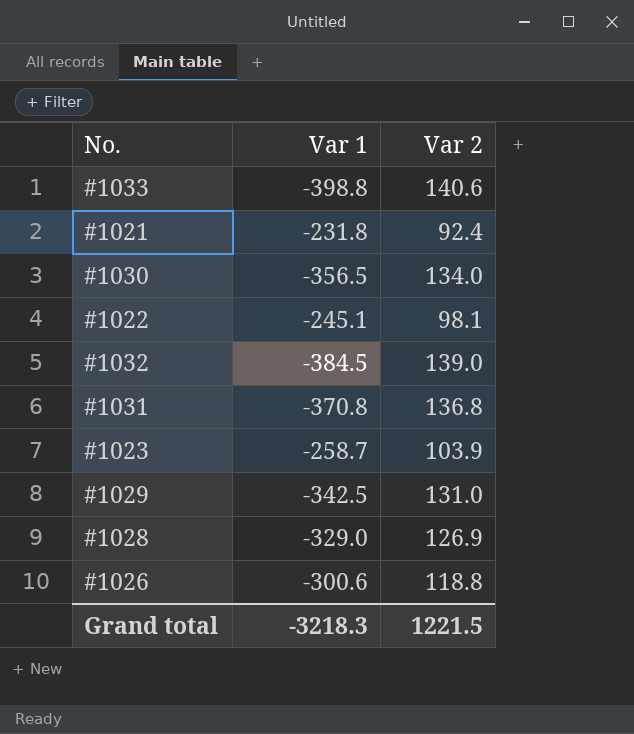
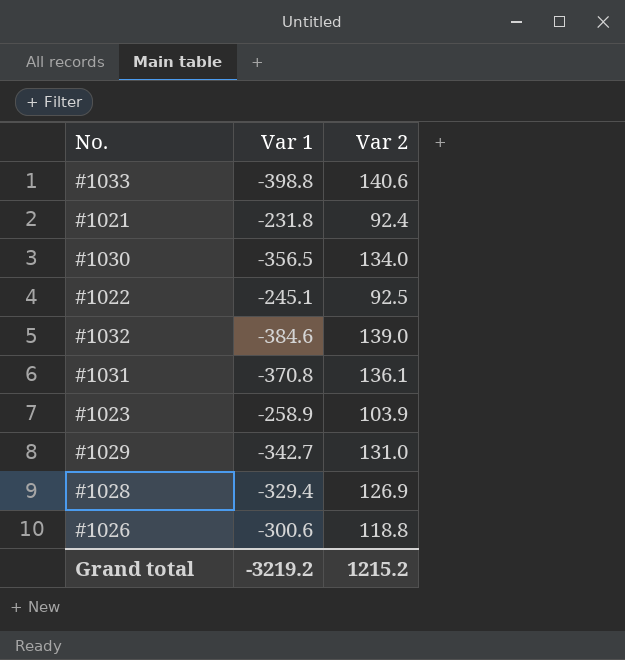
#1022 | Var 2: 98.1 -> 92.5
#1032 | Var 1: -384.5 -> -384.6
#1031 | Var 2: 136.8 -> 136.1
#1023 | Var 1: -258.7 -> -258.9
#1029 | Var 1: -342.5 -> -342.7
#1028 | Var 1: -329.0 -> -329.4
Grand total | Var 1: -3218.3 -> -3219.2
Grand total | Var 2: 1221.5 -> 1215.2

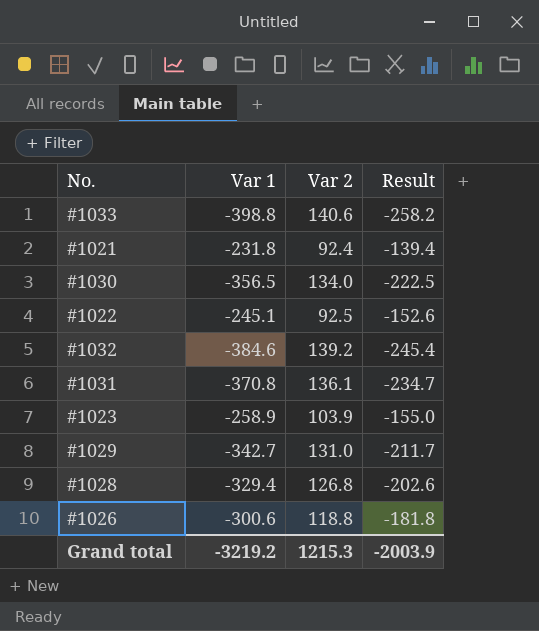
column Result | formula: none -> [Var 1] + [Var 2]
#1032 | Var 2: 139.0 -> 139.2
#1028 | Var 2: 126.9 -> 126.8
Grand total | Var 2: 1215.2 -> 1215.3

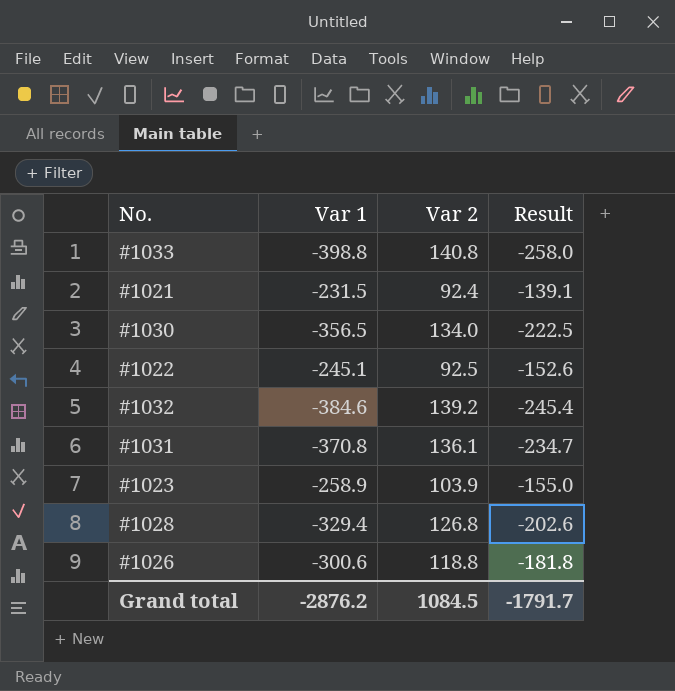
row #1029: -342.7 | 131.0 | -211.7 -> none
#1033 | Var 2: 140.6 -> 140.8
#1033 | Result: -258.2 -> -258.0
#1021 | Var 1: -231.8 -> -231.5
#1021 | Result: -139.4 -> -139.1
Grand total | Var 1: -3219.2 -> -2876.2
Grand total | Var 2: 1215.3 -> 1084.5
Grand total | Result: -2003.9 -> -1791.7

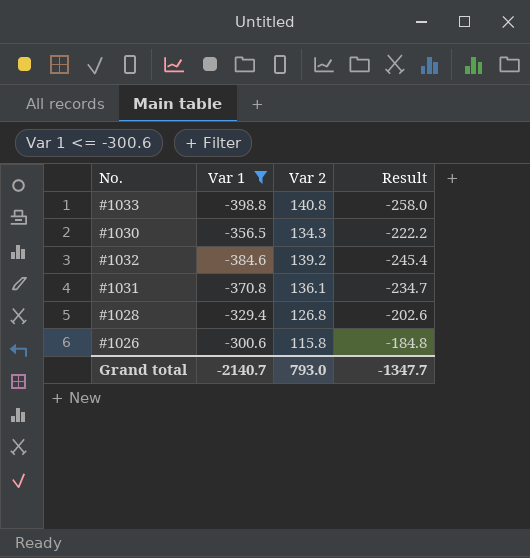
filter: none -> Var 1 <= -300.6
#1030 | Var 2: 134.0 -> 134.3
#1030 | Result: -222.5 -> -222.2
#1026 | Var 2: 118.8 -> 115.8
#1026 | Result: -181.8 -> -184.8
Grand total | Var 1: -2876.2 -> -2140.7
Grand total | Var 2: 1084.5 -> 793.0
Grand total | Result: -1791.7 -> -1347.7

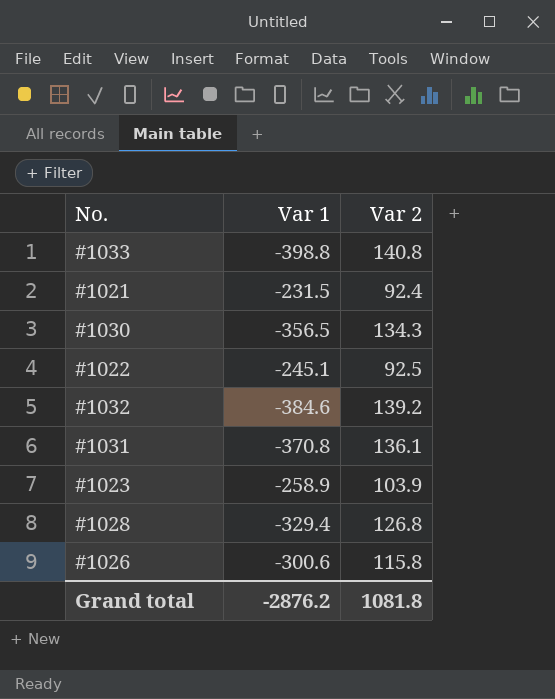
filter: Var 1 <= -300.6 -> none
column Result | formula: [Var 1] + [Var 2] -> none
Grand total | Var 1: -2140.7 -> -2876.2
Grand total | Var 2: 793.0 -> 1081.8

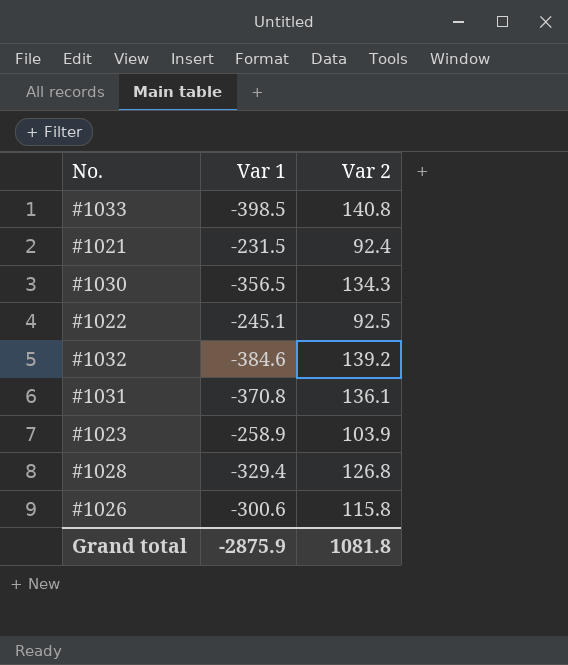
#1033 | Var 1: -398.8 -> -398.5
Grand total | Var 1: -2876.2 -> -2875.9

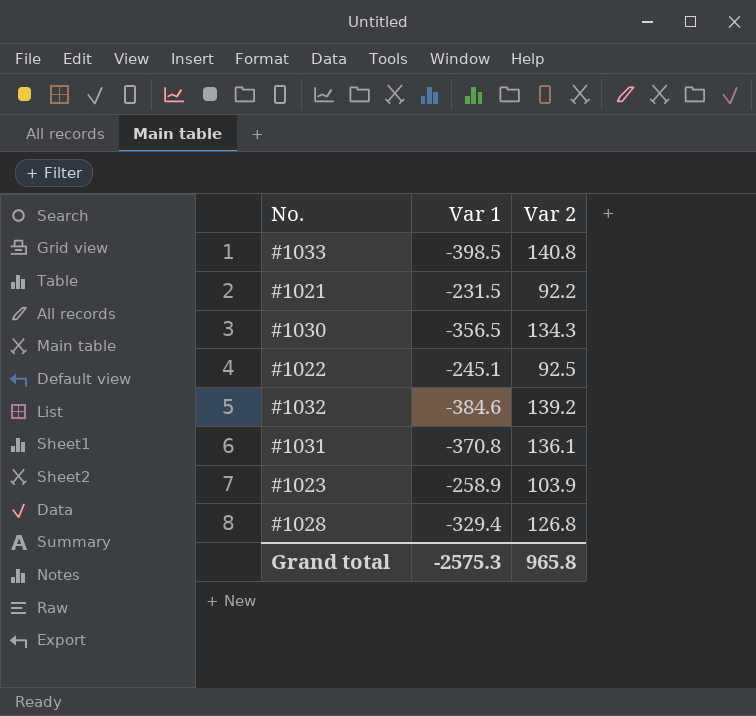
row #1026: -300.6 | 115.8 -> none
#1021 | Var 2: 92.4 -> 92.2
Grand total | Var 1: -2875.9 -> -2575.3
Grand total | Var 2: 1081.8 -> 965.8

